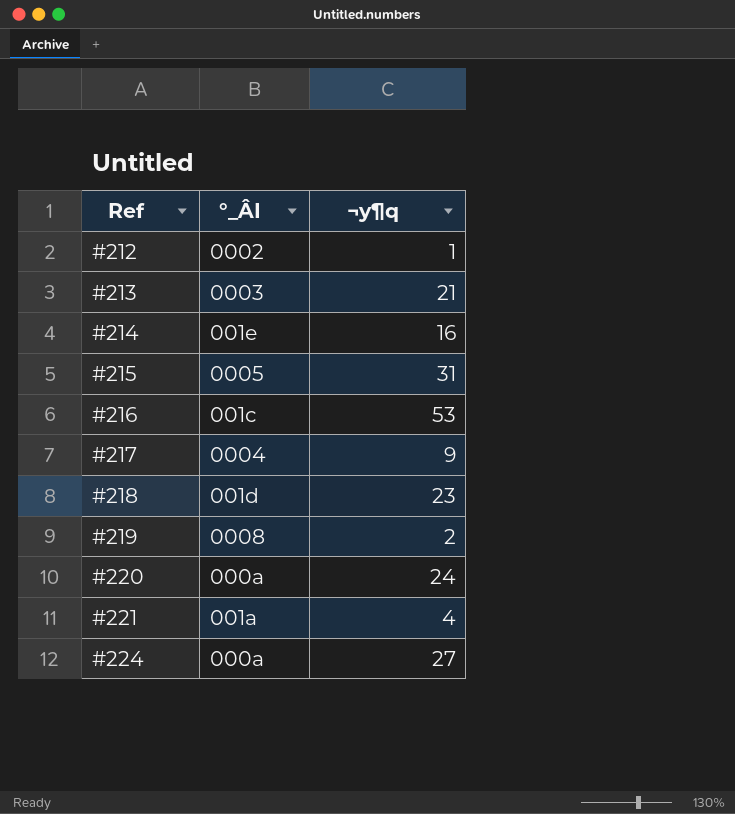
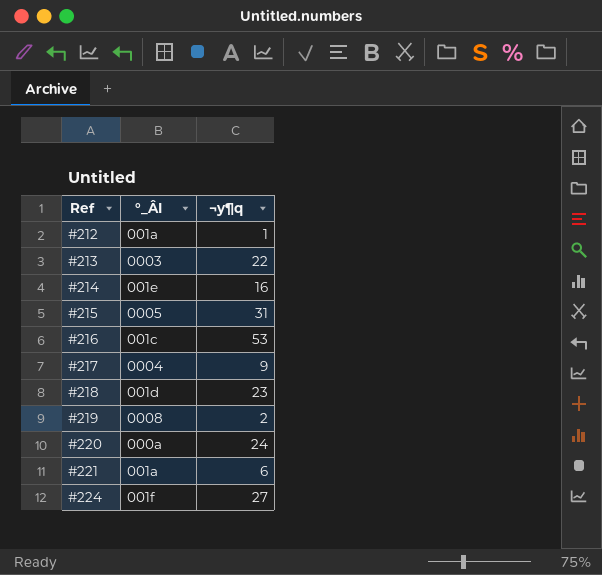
#212 | °_ÂI: 0002 -> 001a
#213 | ¬y¶q: 21 -> 22
#221 | ¬y¶q: 4 -> 6
#224 | °_ÂI: 000a -> 001f

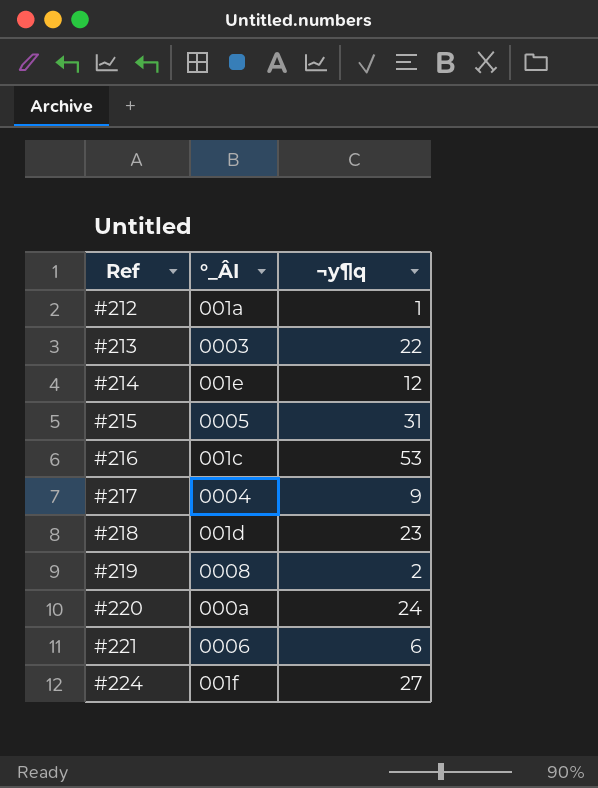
#214 | ¬y¶q: 16 -> 12
#221 | °_ÂI: 001a -> 0006

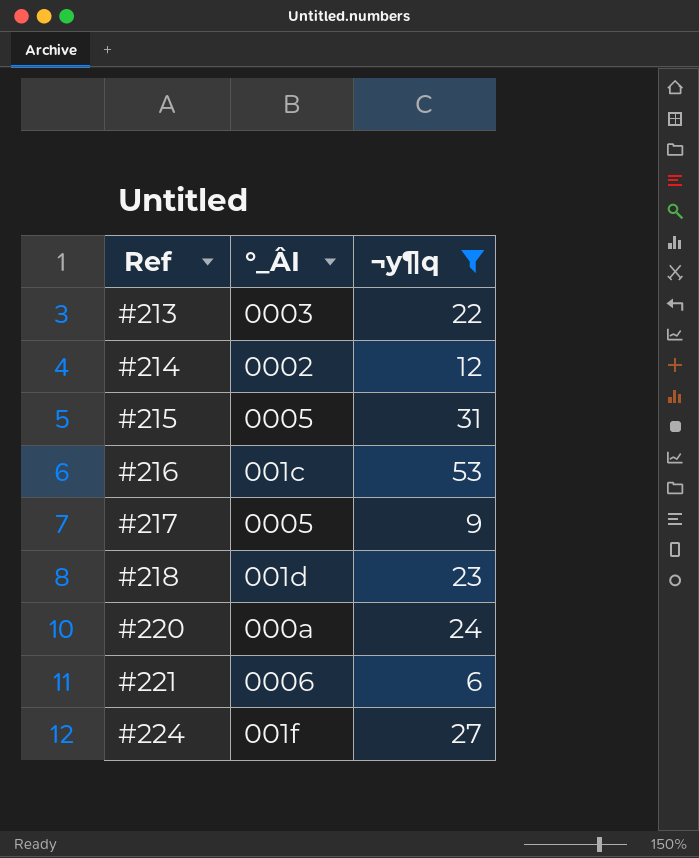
filter: none -> ¬y¶q >= 6
#214 | °_ÂI: 001e -> 0002
#217 | °_ÂI: 0004 -> 0005

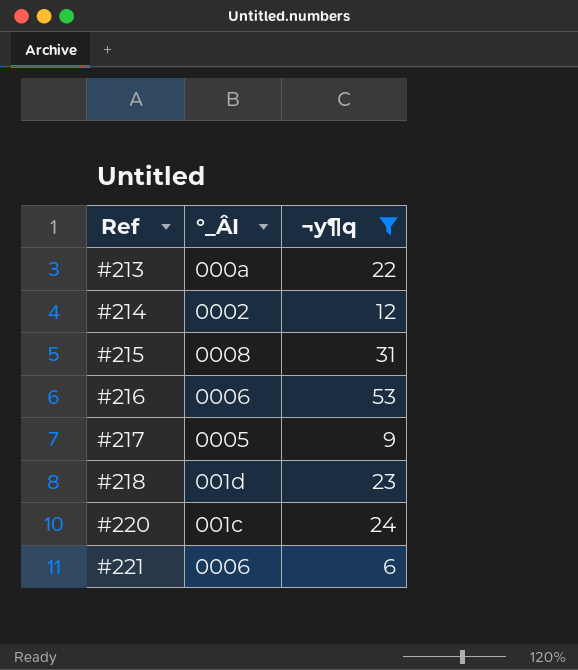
row #224: 001f | 27 -> none
#213 | °_ÂI: 0003 -> 000a
#215 | °_ÂI: 0005 -> 0008
#216 | °_ÂI: 001c -> 0006
#220 | °_ÂI: 000a -> 001c

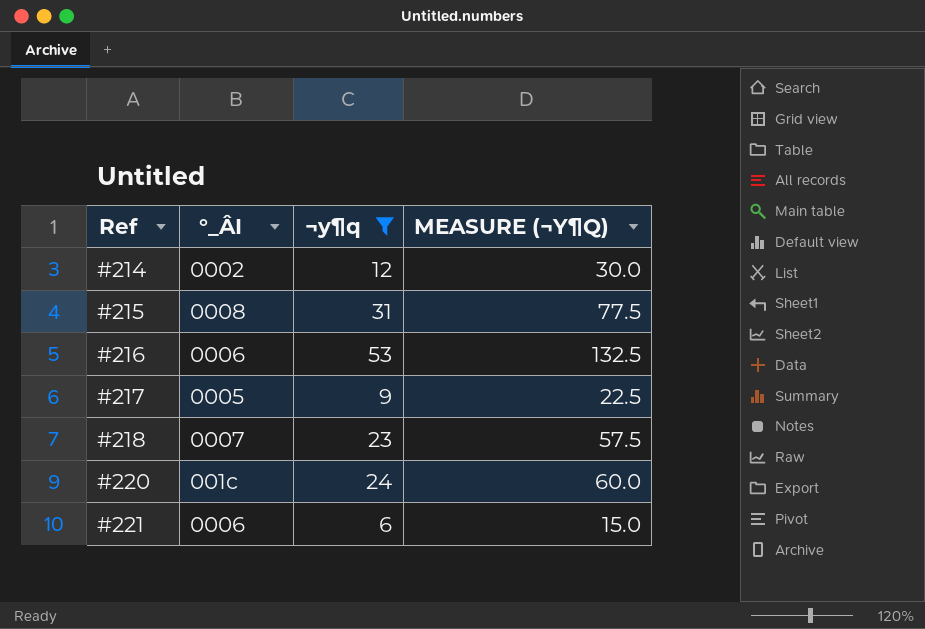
column MEASURE (¬Y¶Q) | formula: none -> [¬y¶q] * 2.5
row #213: 000a | 22 -> none
#218 | °_ÂI: 001d -> 0007

